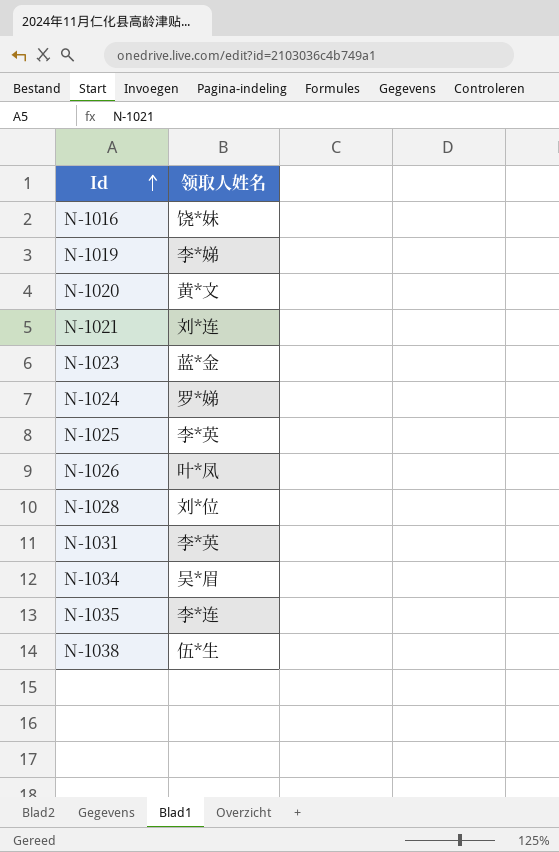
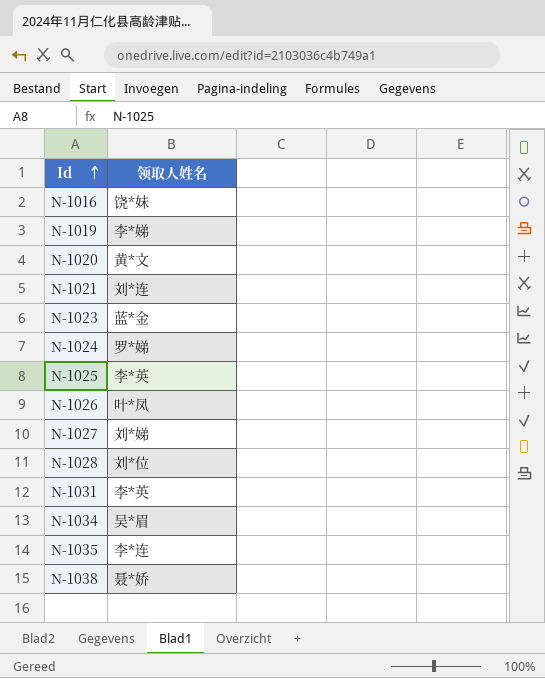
row N-1027: none -> 刘*娣
N-1038 | 领取人姓名: 伍*生 -> 聂*娇

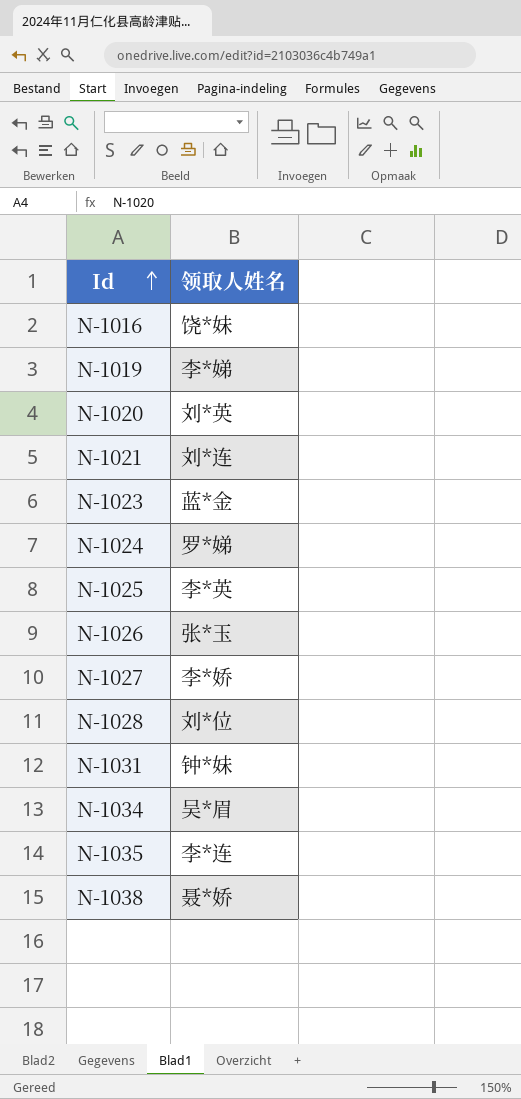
N-1020 | 领取人姓名: 黄*文 -> 刘*英
N-1026 | 领取人姓名: 叶*凤 -> 张*玉
N-1027 | 领取人姓名: 刘*娣 -> 李*娇
N-1031 | 领取人姓名: 李*英 -> 钟*妹

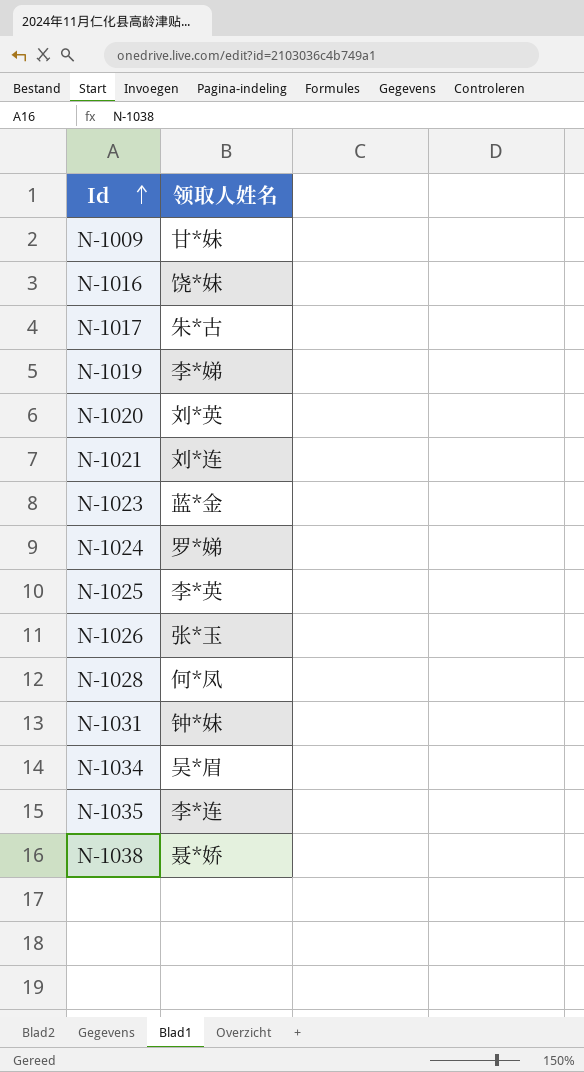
row N-1027: 李*娇 -> none
row N-1009: none -> 甘*妹
row N-1017: none -> 朱*古
N-1028 | 领取人姓名: 刘*位 -> 何*凤

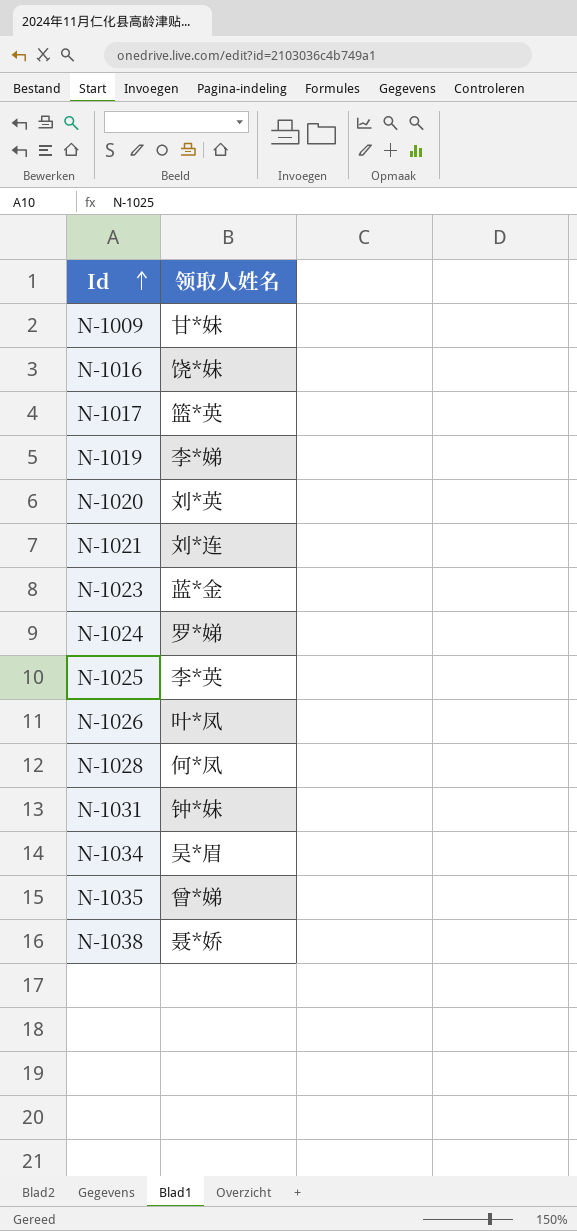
N-1017 | 领取人姓名: 朱*古 -> 篮*英
N-1026 | 领取人姓名: 张*玉 -> 叶*凤
N-1035 | 领取人姓名: 李*连 -> 曾*娣

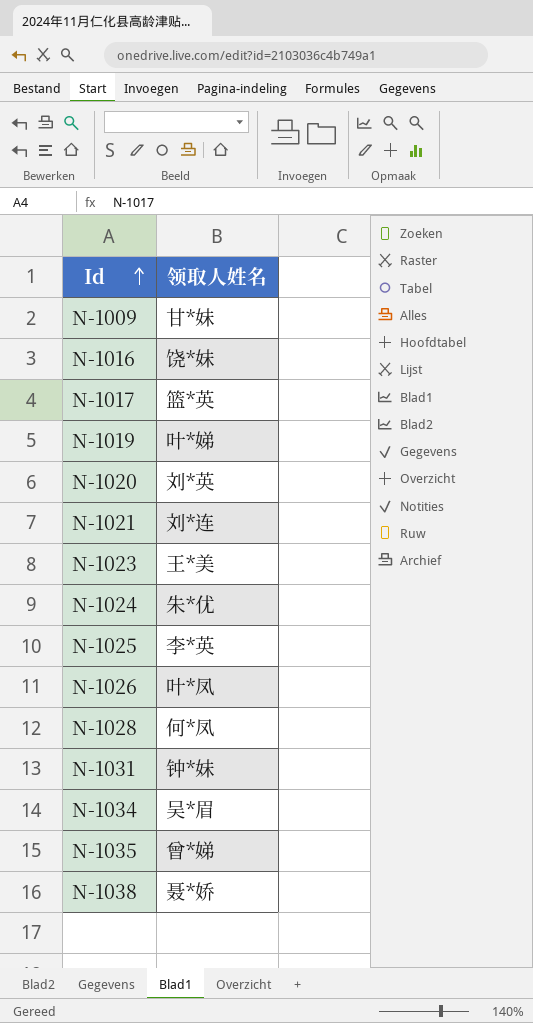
N-1019 | 领取人姓名: 李*娣 -> 叶*娣
N-1023 | 领取人姓名: 蓝*金 -> 王*美
N-1024 | 领取人姓名: 罗*娣 -> 朱*优

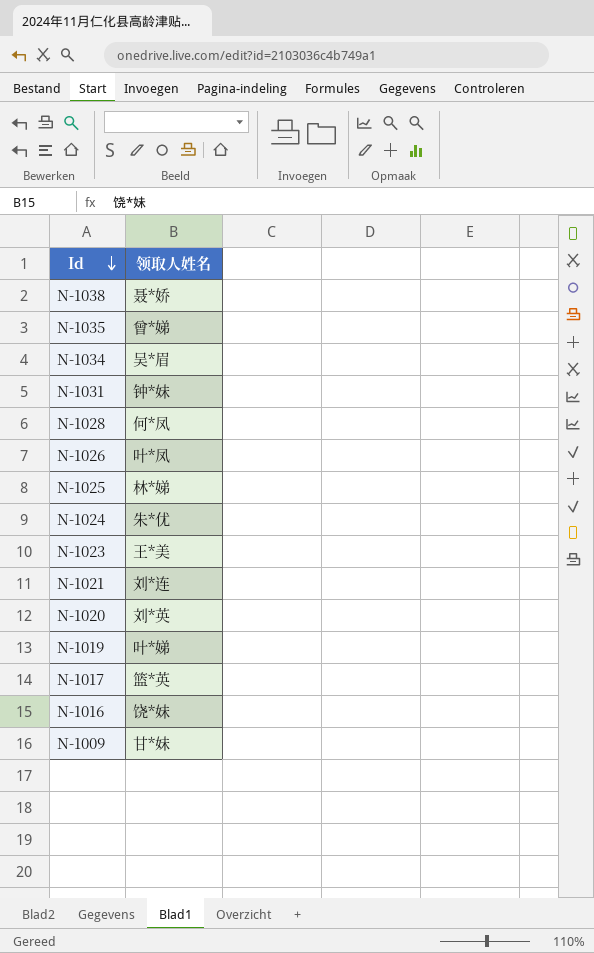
row order: Id ascending -> Id descending
N-1025 | 领取人姓名: 李*英 -> 林*娣

